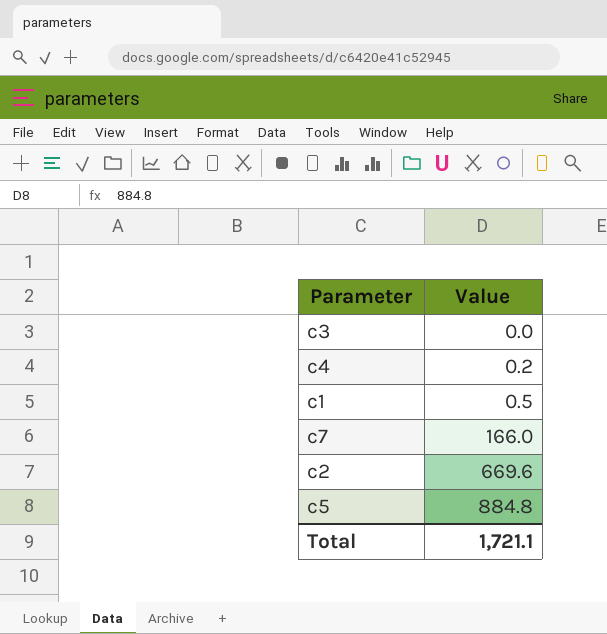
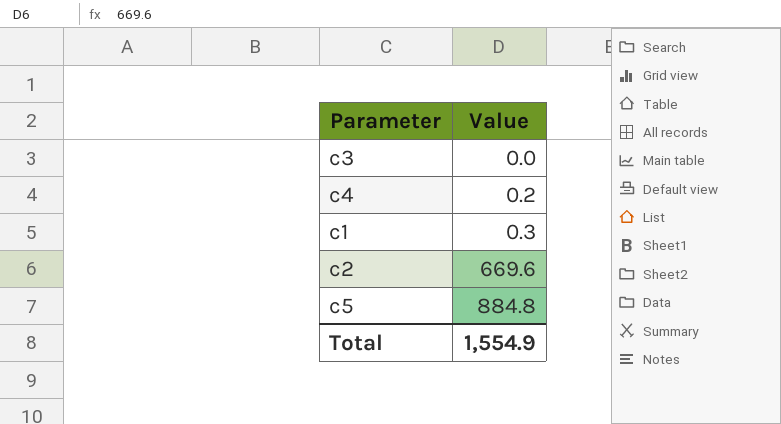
row c7: 166.0 -> none
c1 | Value: 0.5 -> 0.3
Total | Value: 1,721.1 -> 1,554.9

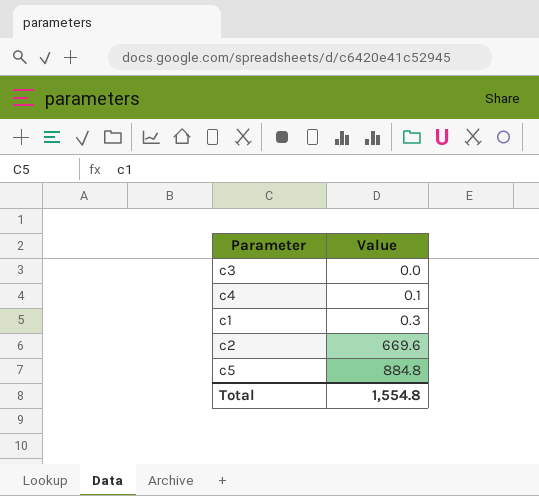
c4 | Value: 0.2 -> 0.1
Total | Value: 1,554.9 -> 1,554.8

